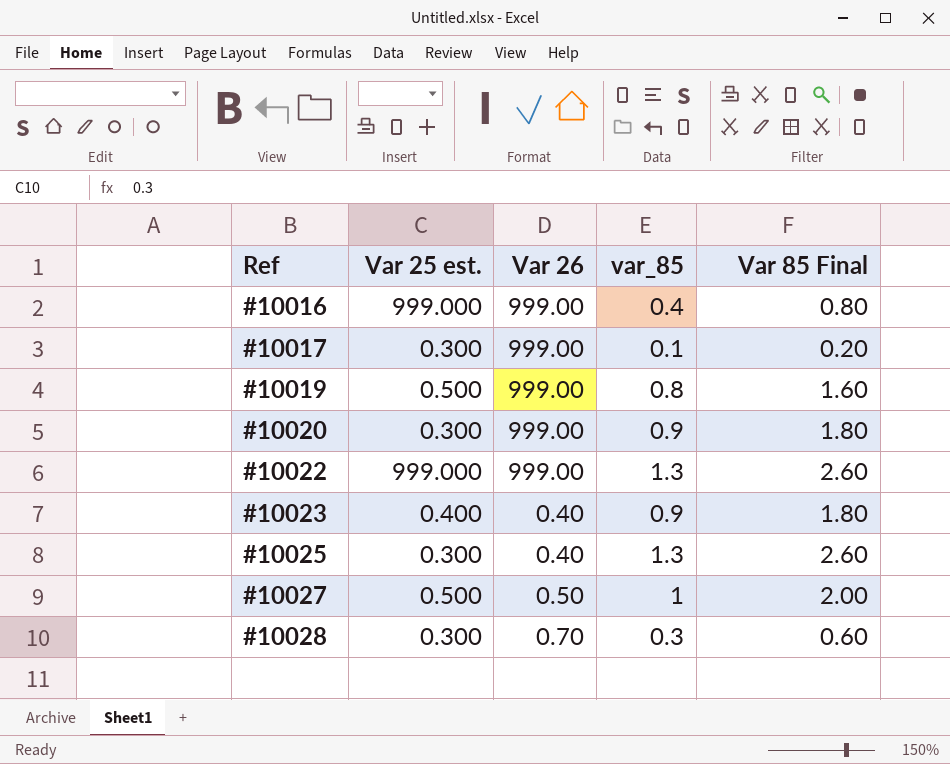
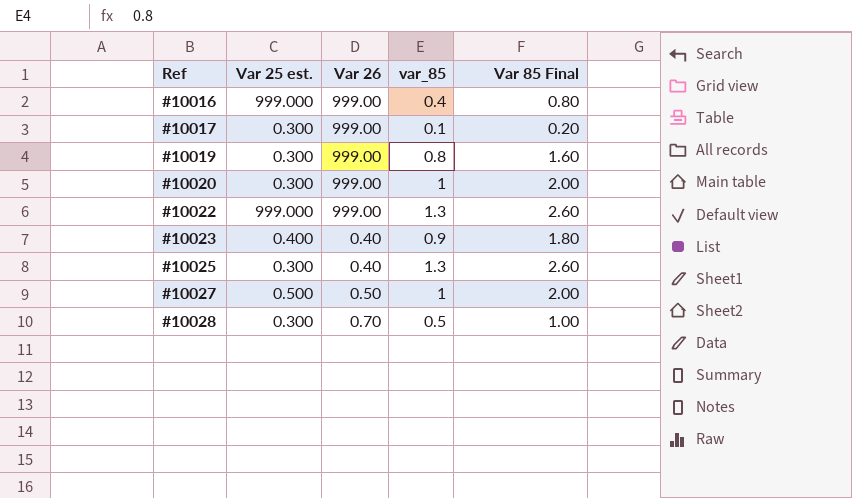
#10019 | Var 25 est.: 0.500 -> 0.300
#10020 | var_85: 0.9 -> 1
#10020 | Var 85 Final: 1.80 -> 2.00
#10028 | var_85: 0.3 -> 0.5
#10028 | Var 85 Final: 0.60 -> 1.00

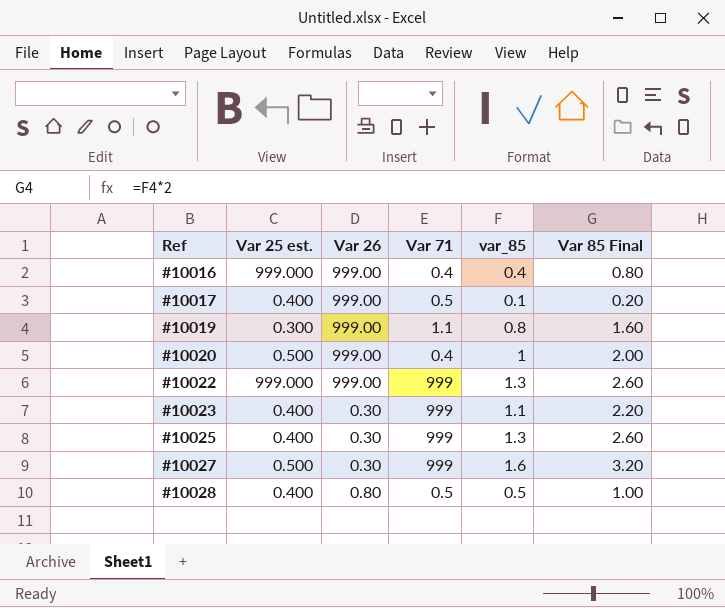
column Var 71 | position: none -> 4
#10017 | Var 25 est.: 0.300 -> 0.400
#10020 | Var 25 est.: 0.300 -> 0.500
#10023 | Var 26: 0.40 -> 0.30
#10023 | var_85: 0.9 -> 1.1
#10023 | Var 85 Final: 1.80 -> 2.20
#10025 | Var 25 est.: 0.300 -> 0.400
#10025 | Var 26: 0.40 -> 0.30
#10027 | Var 26: 0.50 -> 0.30
#10027 | var_85: 1 -> 1.6
#10027 | Var 85 Final: 2.00 -> 3.20
#10028 | Var 25 est.: 0.300 -> 0.400
#10028 | Var 26: 0.70 -> 0.80

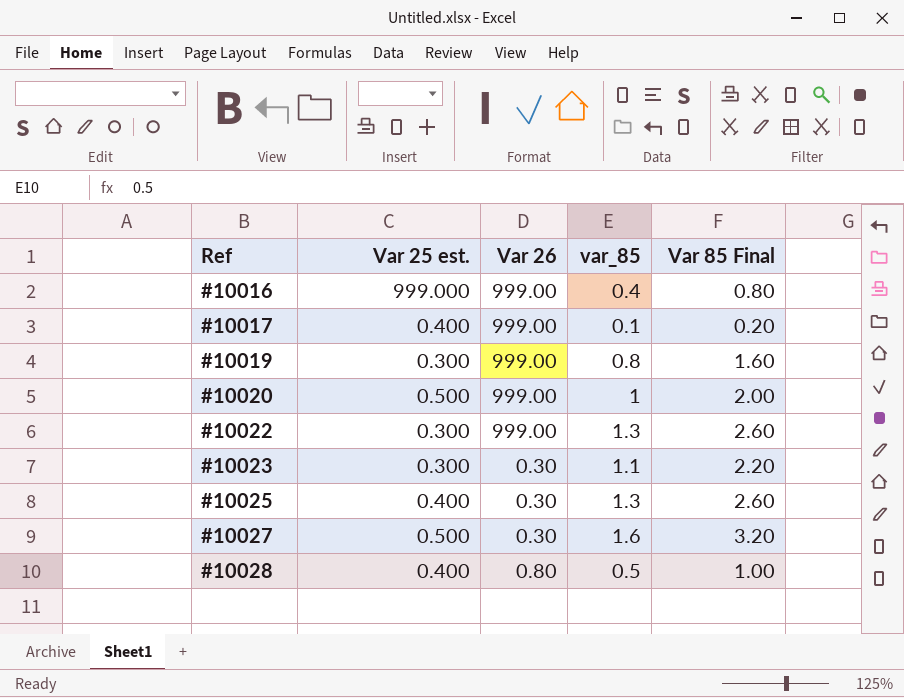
column Var 71 | position: 4 -> none
#10022 | Var 25 est.: 999.000 -> 0.300
#10023 | Var 25 est.: 0.400 -> 0.300

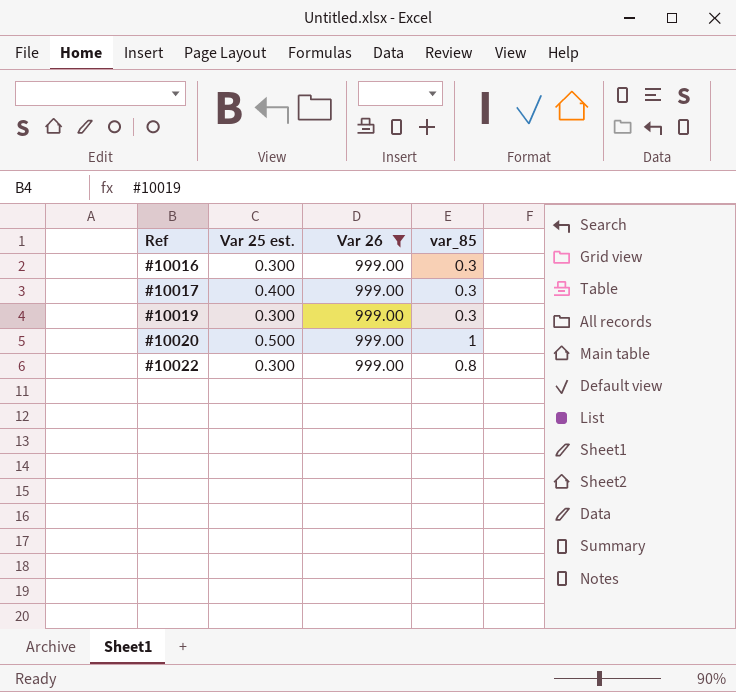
filter: none -> Var 26 = 999.00
column Var 85 Final | formula: [var_85] * 2 -> none
#10016 | Var 25 est.: 999.000 -> 0.300
#10016 | var_85: 0.4 -> 0.3
#10017 | var_85: 0.1 -> 0.3
#10019 | var_85: 0.8 -> 0.3
#10022 | var_85: 1.3 -> 0.8

